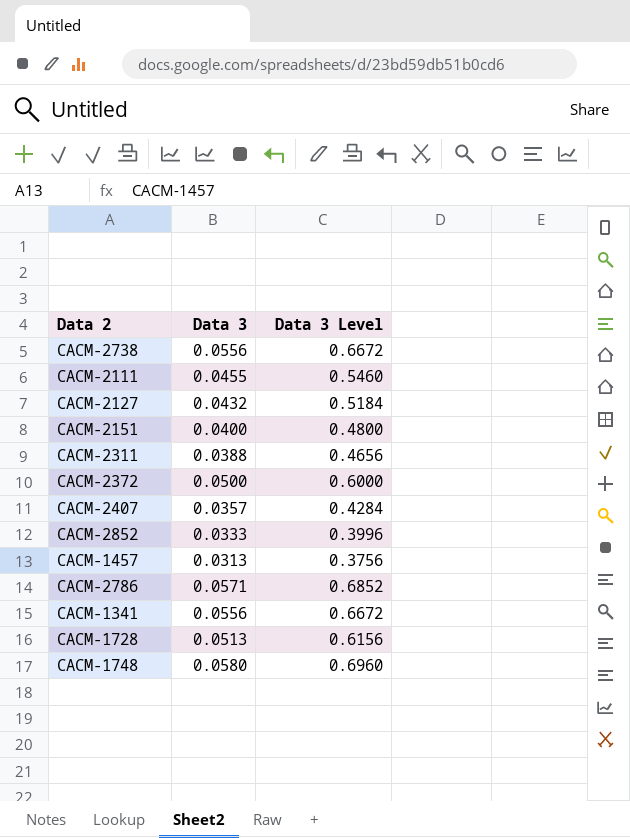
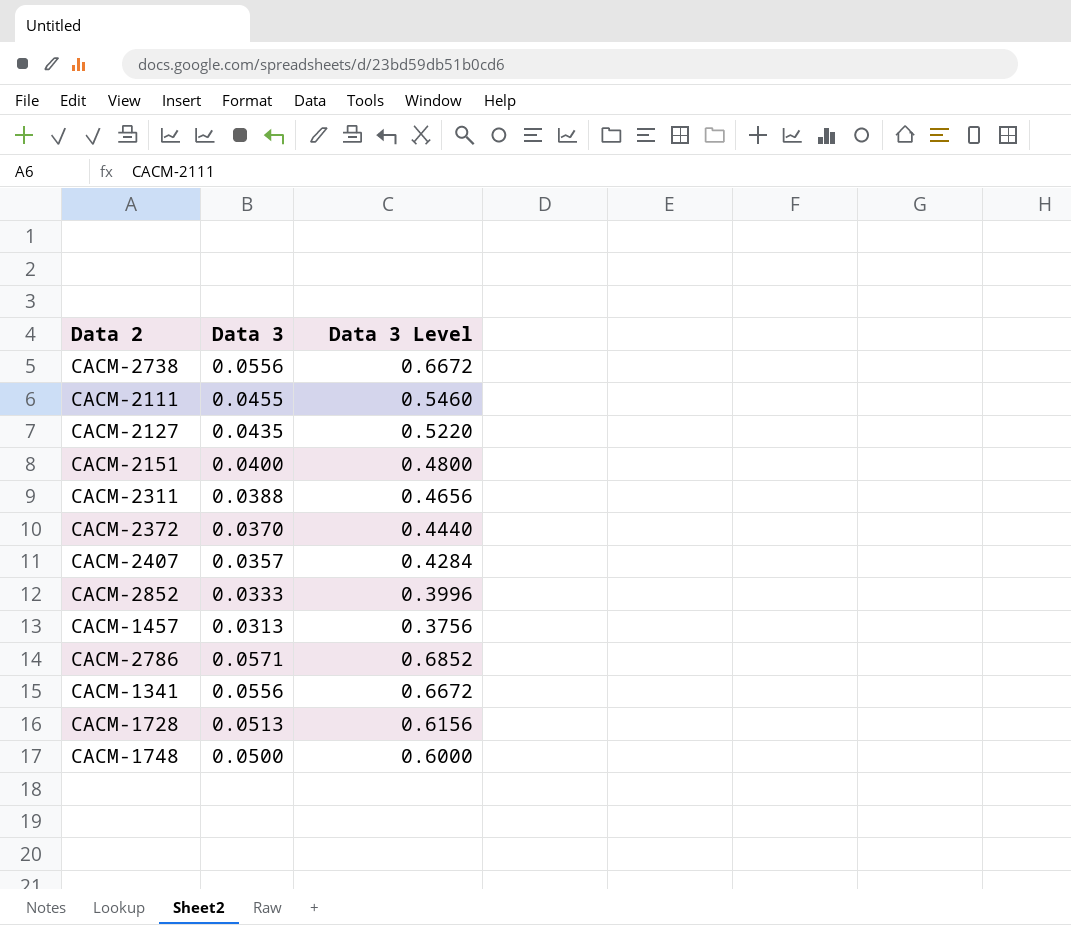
CACM-2127 | Data 3: 0.0432 -> 0.0435
CACM-2127 | Data 3 Level: 0.5184 -> 0.5220
CACM-2372 | Data 3: 0.0500 -> 0.0370
CACM-2372 | Data 3 Level: 0.6000 -> 0.4440
CACM-1748 | Data 3: 0.0580 -> 0.0500
CACM-1748 | Data 3 Level: 0.6960 -> 0.6000

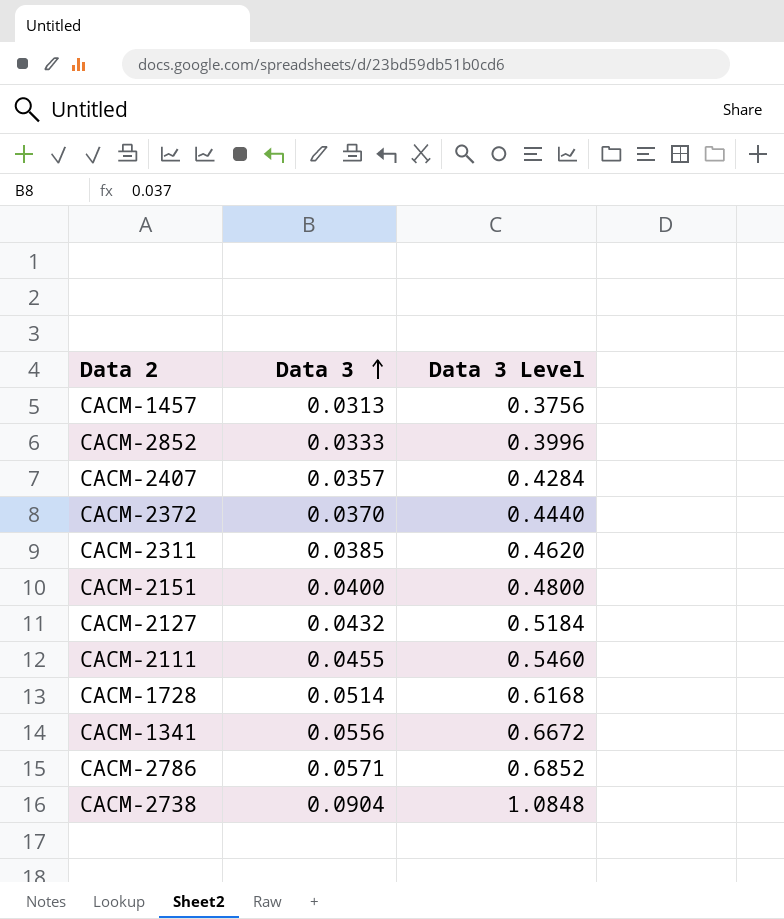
row order: none -> Data 3 ascending
row CACM-1748: 0.0500 | 0.6000 -> none
CACM-2311 | Data 3: 0.0388 -> 0.0385
CACM-2311 | Data 3 Level: 0.4656 -> 0.4620
CACM-2127 | Data 3: 0.0435 -> 0.0432
CACM-2127 | Data 3 Level: 0.5220 -> 0.5184
CACM-1728 | Data 3: 0.0513 -> 0.0514
CACM-1728 | Data 3 Level: 0.6156 -> 0.6168
CACM-2738 | Data 3: 0.0556 -> 0.0904
CACM-2738 | Data 3 Level: 0.6672 -> 1.0848

